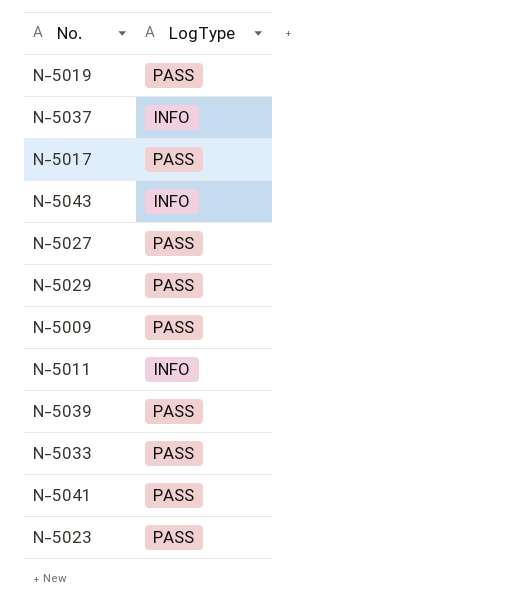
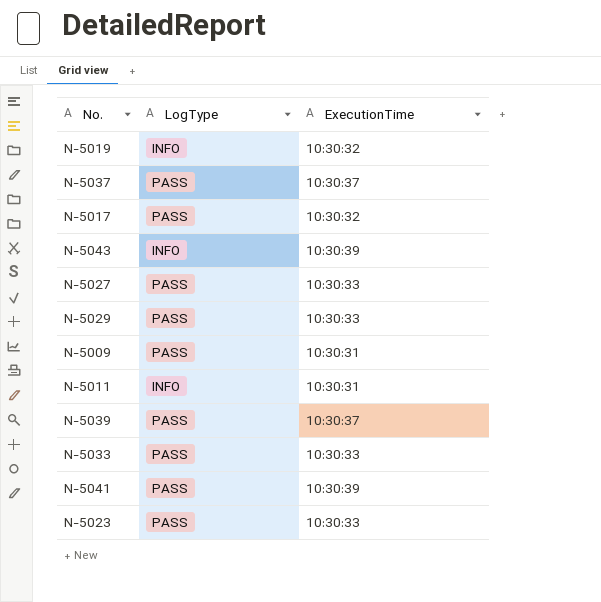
column ExecutionTime | position: none -> 3
N-5019 | LogType: PASS -> INFO
N-5037 | LogType: INFO -> PASS

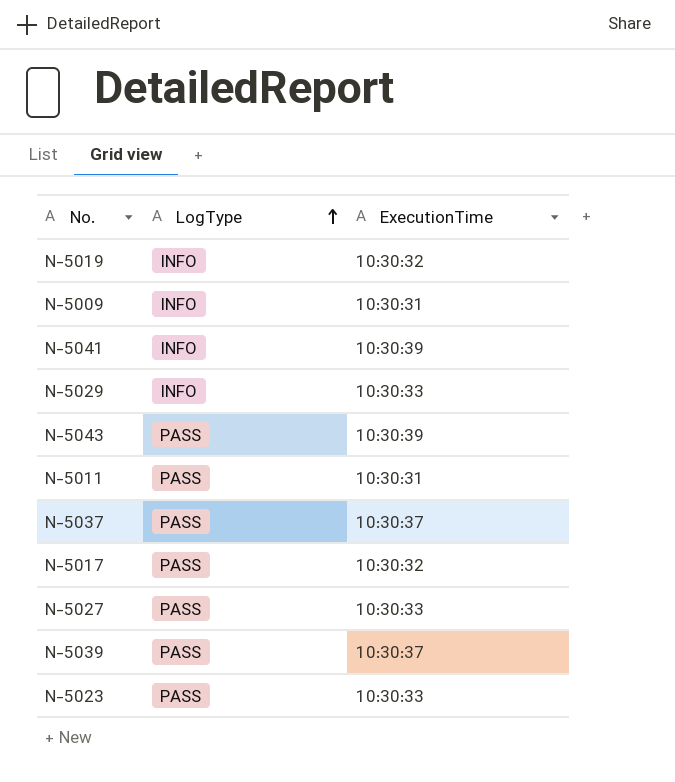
row order: none -> LogType ascending
row N-5033: PASS | 10:30:33 -> none
N-5009 | LogType: PASS -> INFO
N-5041 | LogType: PASS -> INFO
N-5029 | LogType: PASS -> INFO
N-5043 | LogType: INFO -> PASS
N-5011 | LogType: INFO -> PASS

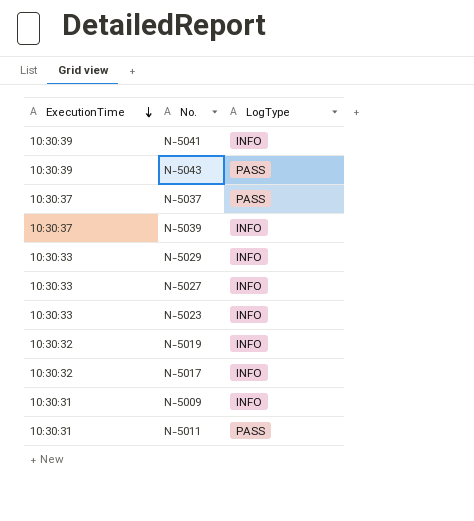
row order: LogType ascending -> ExecutionTime descending
column ExecutionTime | position: 3 -> 1
N-5039 | LogType: PASS -> INFO
N-5027 | LogType: PASS -> INFO
N-5023 | LogType: PASS -> INFO
N-5017 | LogType: PASS -> INFO

